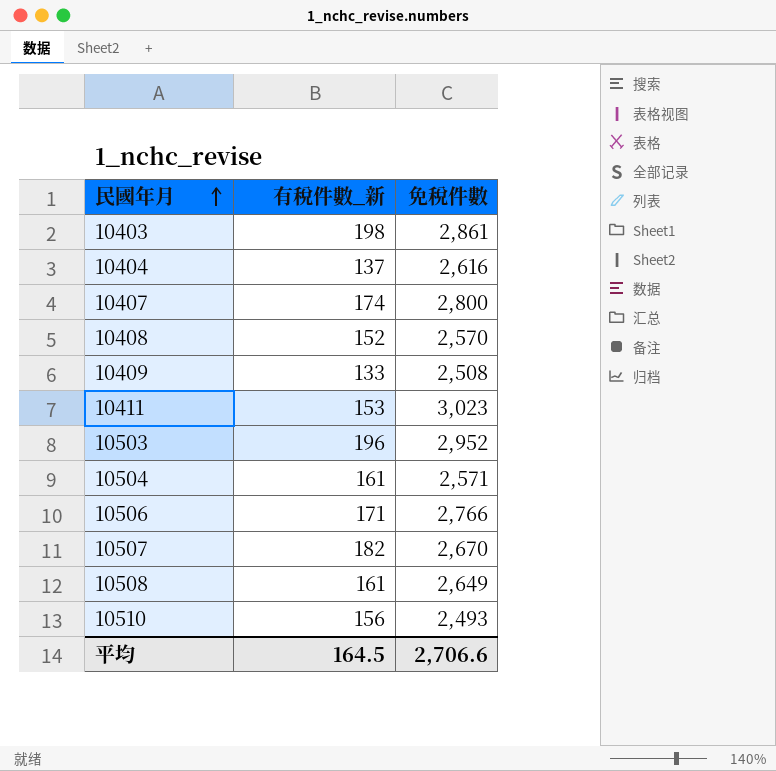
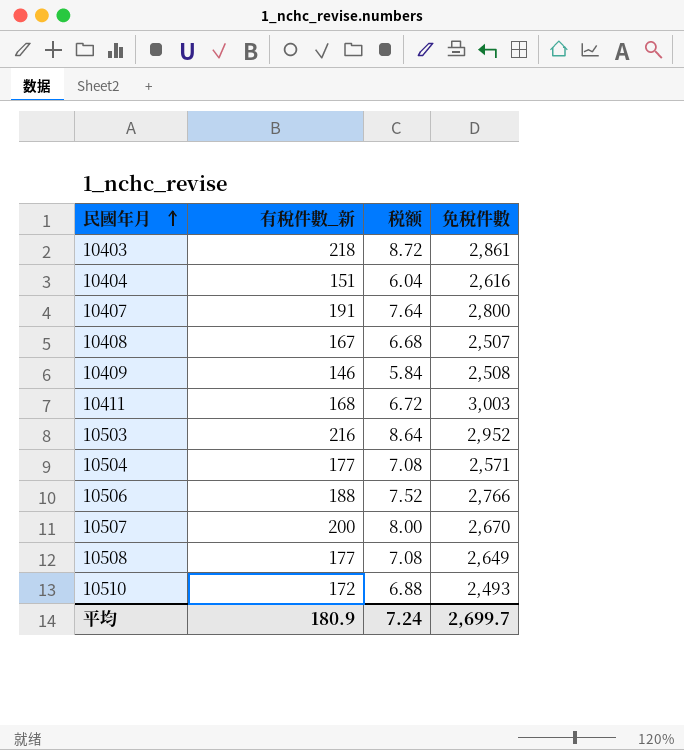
column 税额 | formula: none -> [有稅件數_新] * 0.04
10403 | 有稅件數_新: 198 -> 218
10404 | 有稅件數_新: 137 -> 151
10407 | 有稅件數_新: 174 -> 191
10408 | 有稅件數_新: 152 -> 167
10408 | 免稅件數: 2,570 -> 2,507
10409 | 有稅件數_新: 133 -> 146
10411 | 有稅件數_新: 153 -> 168
10411 | 免稅件數: 3,023 -> 3,003
10503 | 有稅件數_新: 196 -> 216
10504 | 有稅件數_新: 161 -> 177
10506 | 有稅件數_新: 171 -> 188
10507 | 有稅件數_新: 182 -> 200
10508 | 有稅件數_新: 161 -> 177
10510 | 有稅件數_新: 156 -> 172
平均 | 有稅件數_新: 164.5 -> 180.9
平均 | 免稅件數: 2,706.6 -> 2,699.7

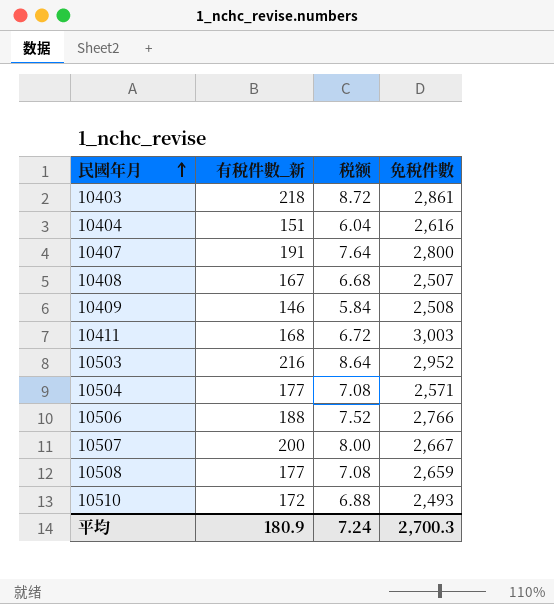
10507 | 免稅件數: 2,670 -> 2,667
10508 | 免稅件數: 2,649 -> 2,659
平均 | 免稅件數: 2,699.7 -> 2,700.3

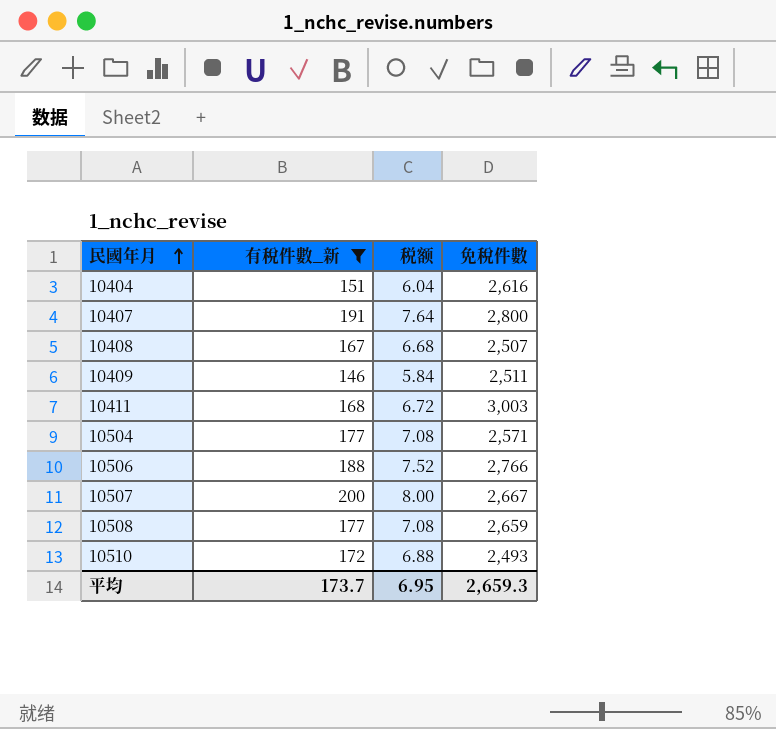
filter: none -> 有稅件數_新 <= 200
10409 | 免稅件數: 2,508 -> 2,511
平均 | 有稅件數_新: 180.9 -> 173.7
平均 | 税额: 7.24 -> 6.95
平均 | 免稅件數: 2,700.3 -> 2,659.3

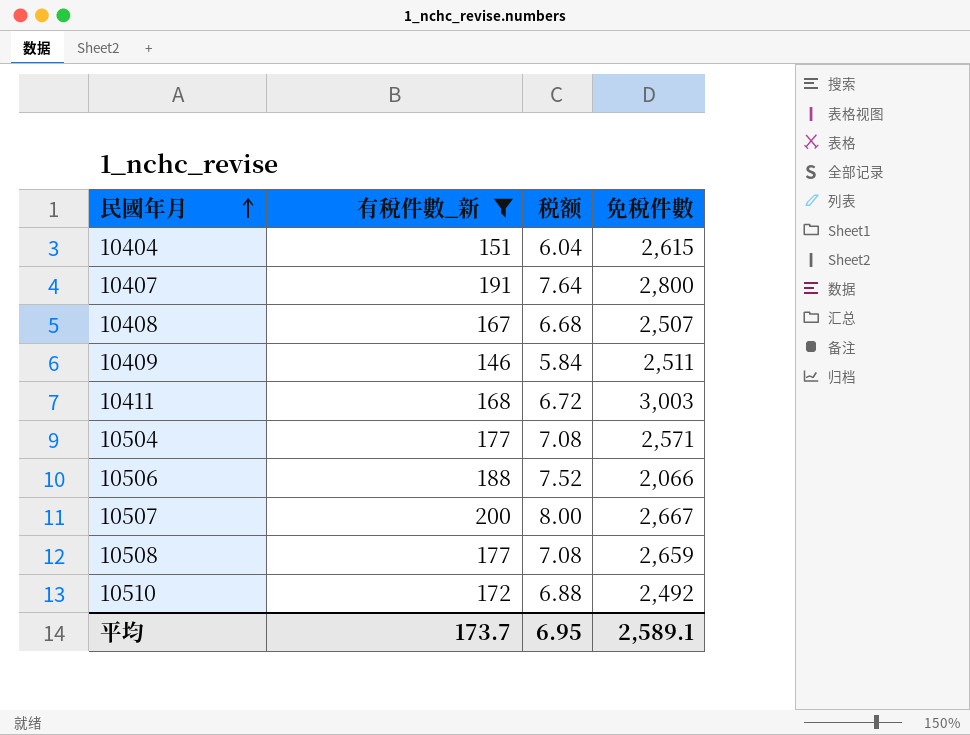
10404 | 免稅件數: 2,616 -> 2,615
10506 | 免稅件數: 2,766 -> 2,066
10510 | 免稅件數: 2,493 -> 2,492
平均 | 免稅件數: 2,659.3 -> 2,589.1

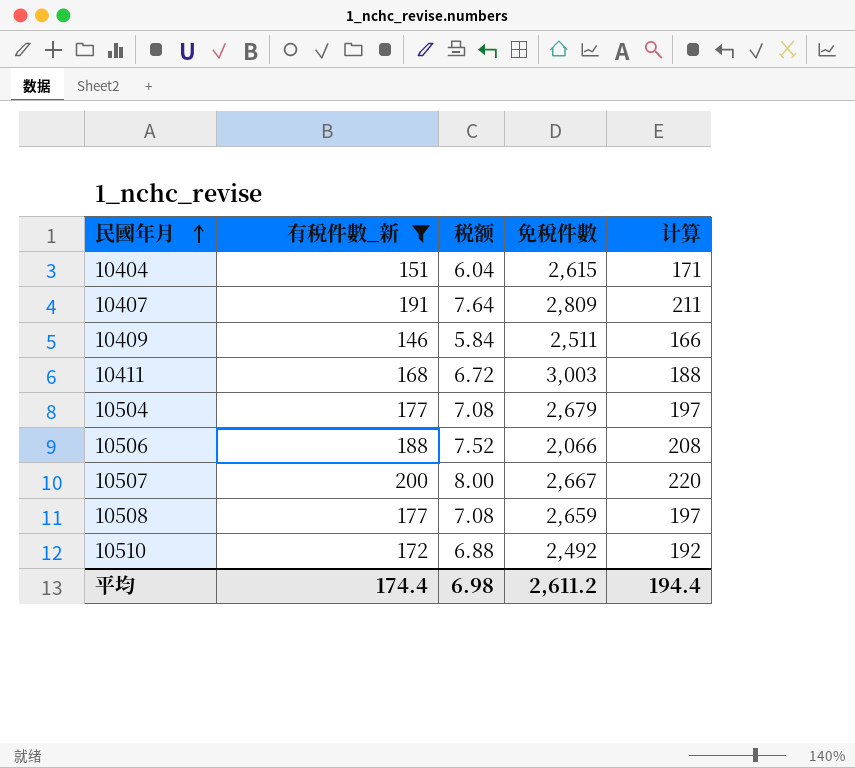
column 计算 | formula: none -> [有稅件數_新] + 20
row 10408: 167 | 6.68 | 2,507 -> none
10407 | 免稅件數: 2,800 -> 2,809
10504 | 免稅件數: 2,571 -> 2,679
平均 | 有稅件數_新: 173.7 -> 174.4
平均 | 税额: 6.95 -> 6.98
平均 | 免稅件數: 2,589.1 -> 2,611.2

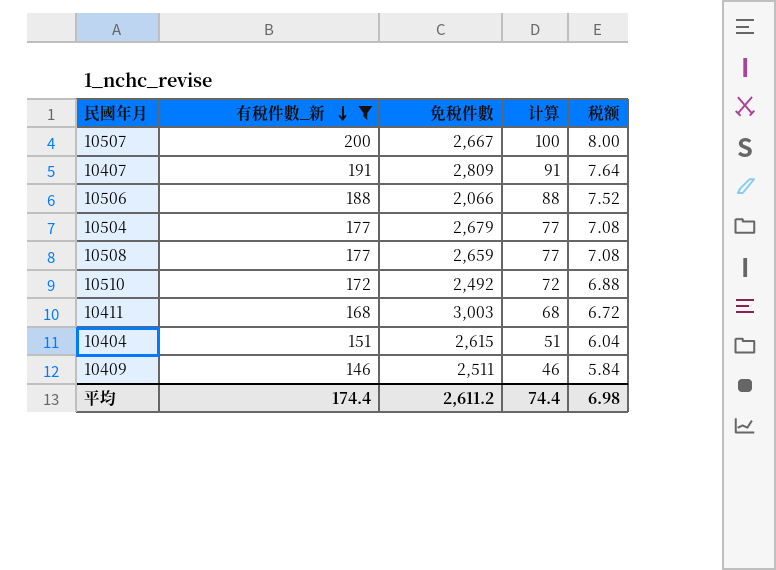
row order: 民國年月 ascending -> 有稅件數_新 descending
column 计算 | formula: [有稅件數_新] + 20 -> [有稅件數_新] - 100
column 税额 | position: 3 -> 5
平均 | 计算: 194.4 -> 74.4

